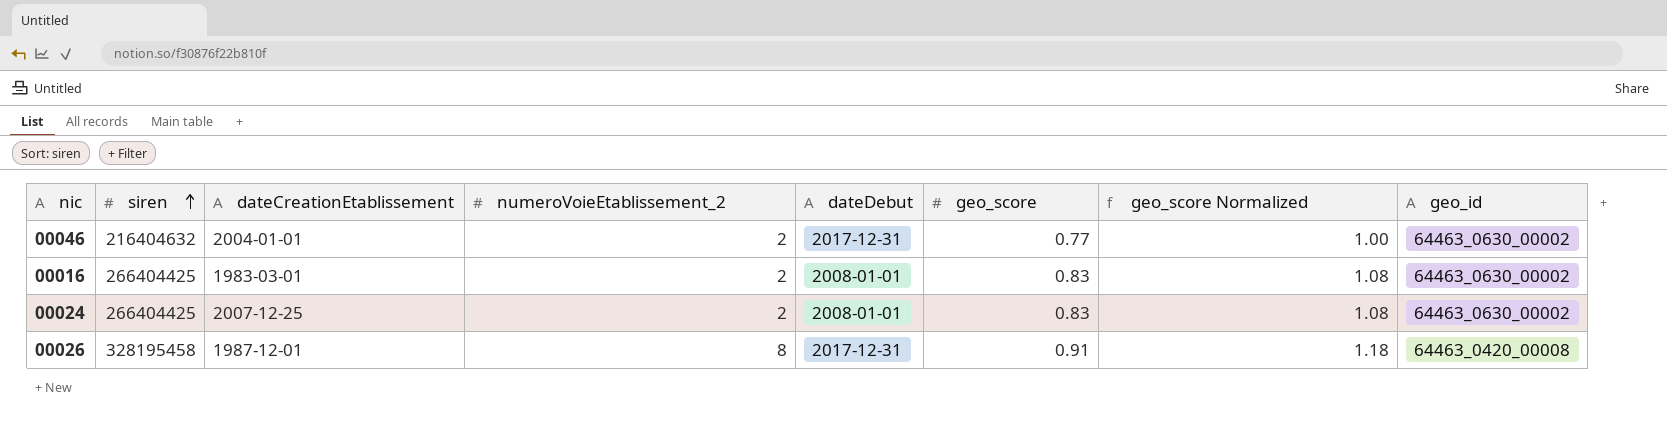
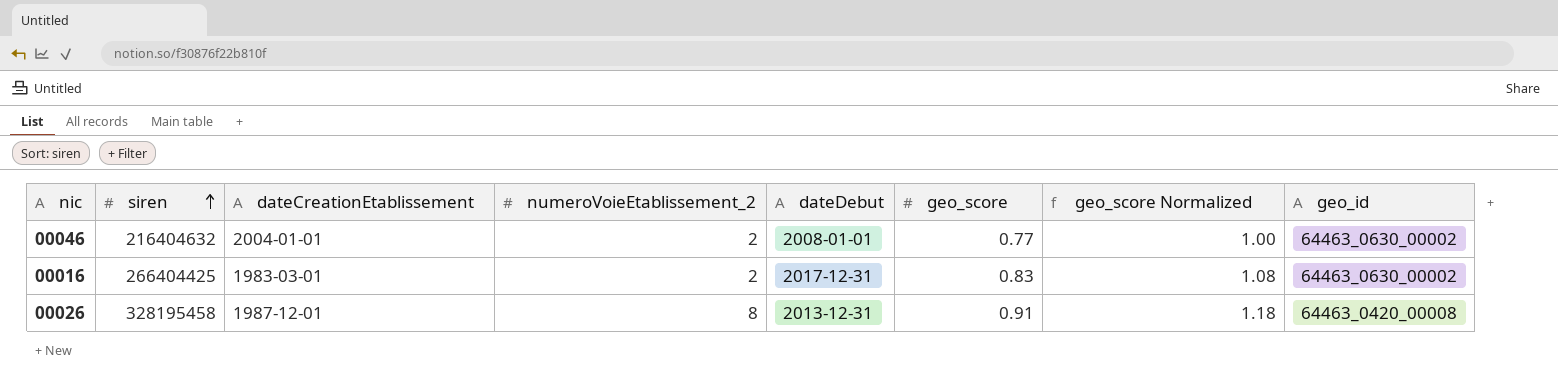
row 00024: 266404425 | 2007-12-25 | 2 | 2008-01-01 | 0.83 | 1.08 | 64463_0630_00002 -> none
00046 | dateDebut: 2017-12-31 -> 2008-01-01
00016 | dateDebut: 2008-01-01 -> 2017-12-31
00026 | dateDebut: 2017-12-31 -> 2013-12-31

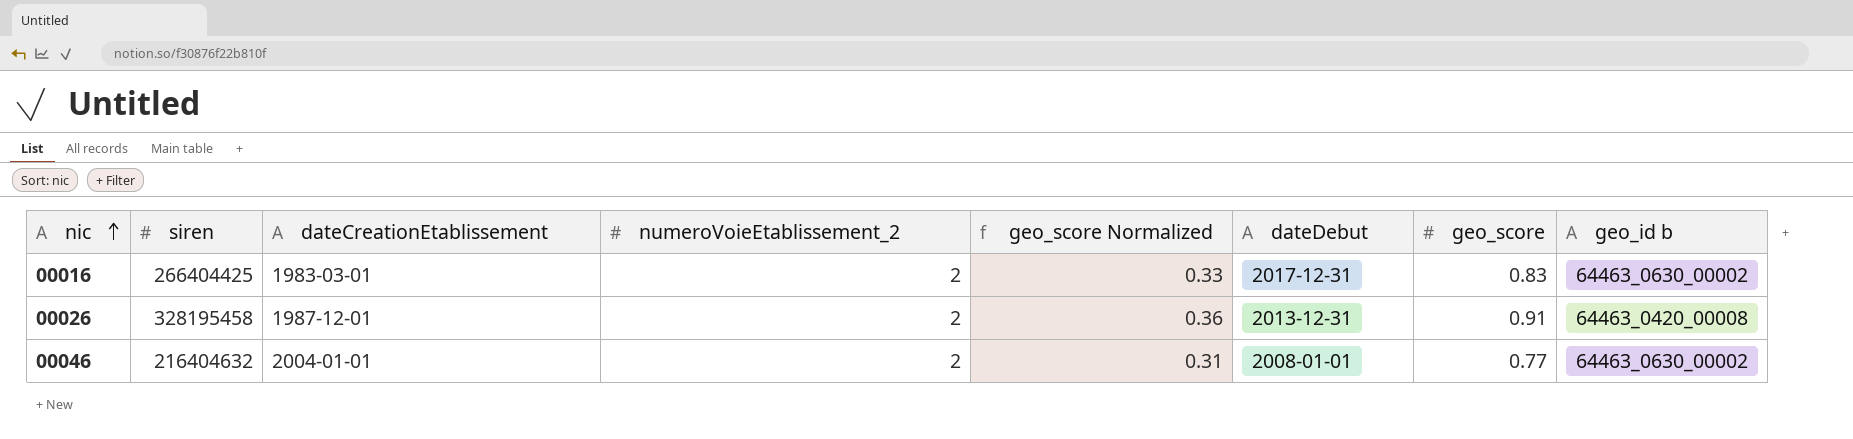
row order: siren ascending -> nic ascending
column geo_score Normalized | formula: [geo_score] * 1.3 -> [geo_score] * 0.4
column geo_score Normalized | position: 7 -> 5
column name: geo_id -> geo_id b
00026 | numeroVoieEtablissement_2: 8 -> 2

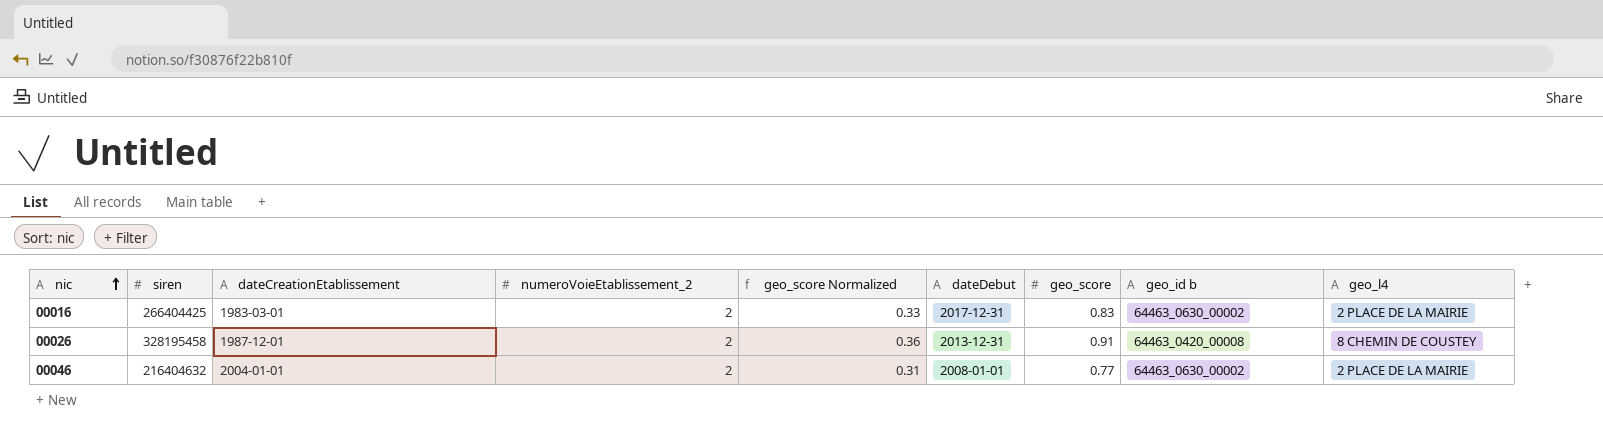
column geo_l4 | position: none -> 9

